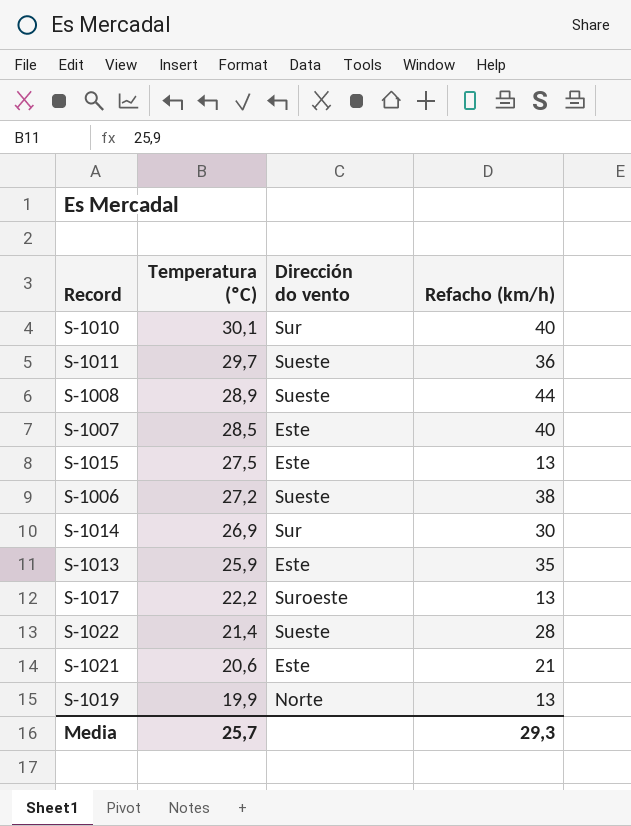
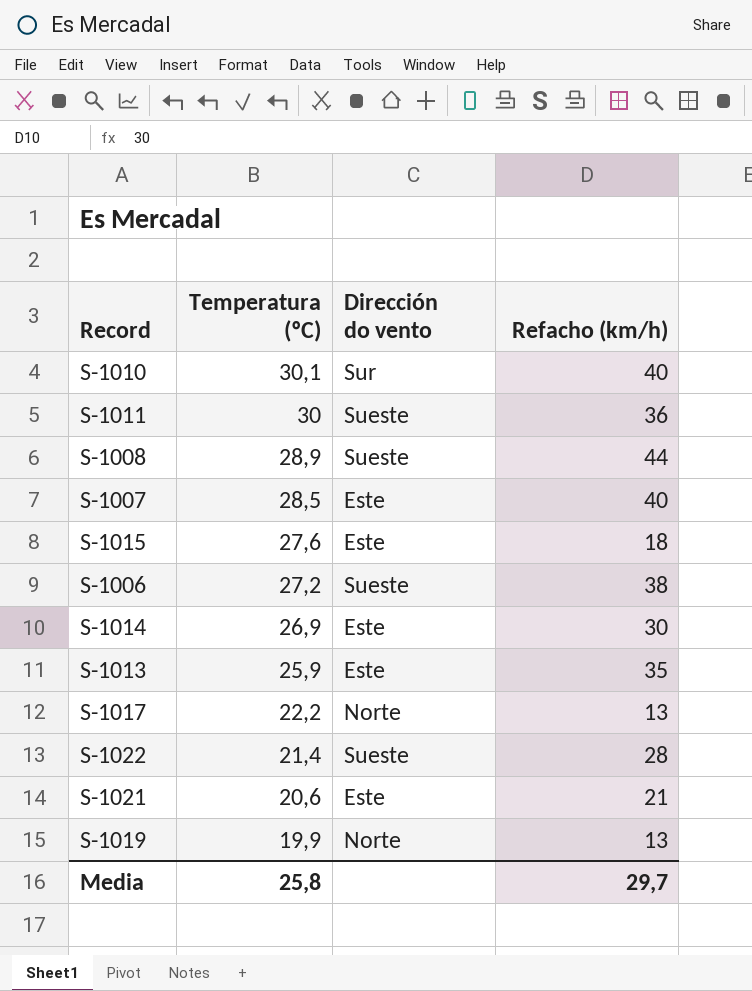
S-1011 | Temperatura (ºC): 29,7 -> 30
S-1015 | Temperatura (ºC): 27,5 -> 27,6
S-1015 | Refacho (km/h): 13 -> 18
S-1014 | Dirección do vento: Sur -> Este
S-1017 | Dirección do vento: Suroeste -> Norte
Media | Temperatura (ºC): 25,7 -> 25,8
Media | Refacho (km/h): 29,3 -> 29,7

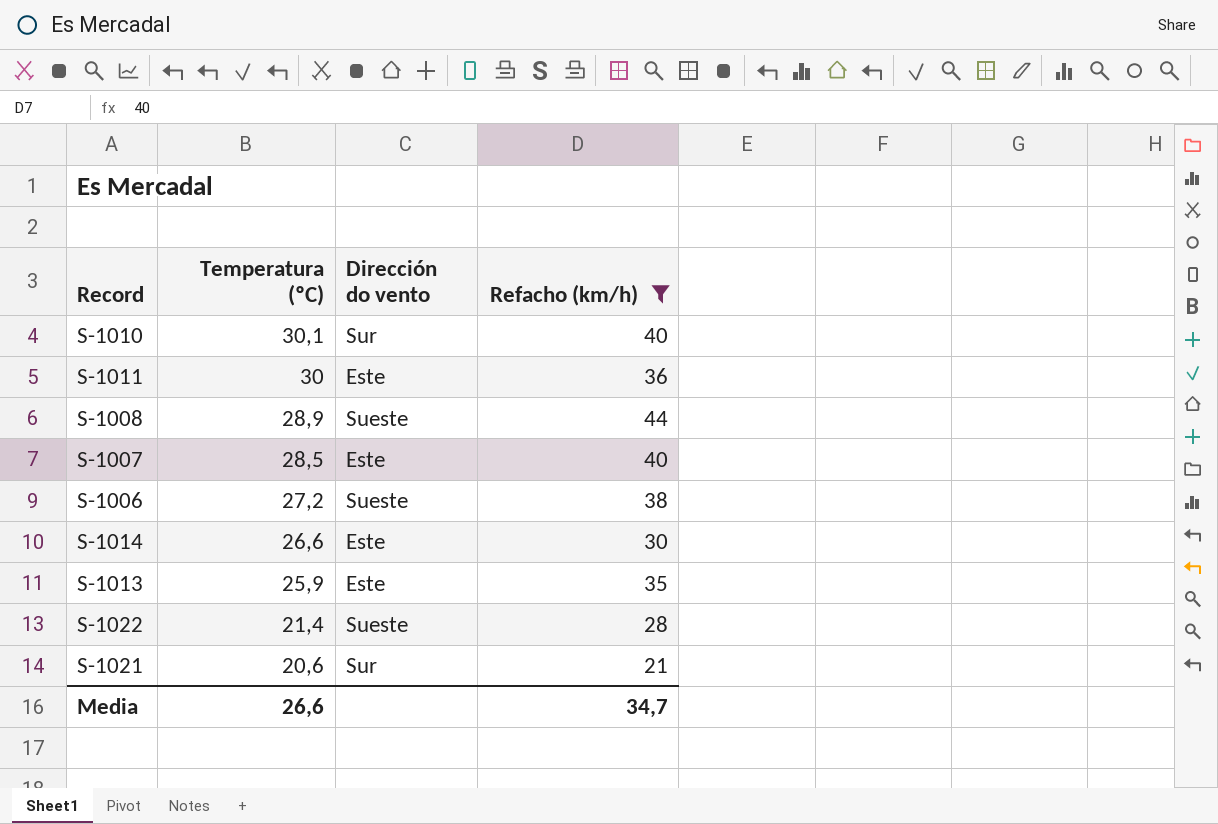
filter: none -> Refacho (km/h) >= 21
S-1011 | Dirección do vento: Sueste -> Este
S-1014 | Temperatura (ºC): 26,9 -> 26,6
S-1021 | Dirección do vento: Este -> Sur
Media | Temperatura (ºC): 25,8 -> 26,6
Media | Refacho (km/h): 29,7 -> 34,7

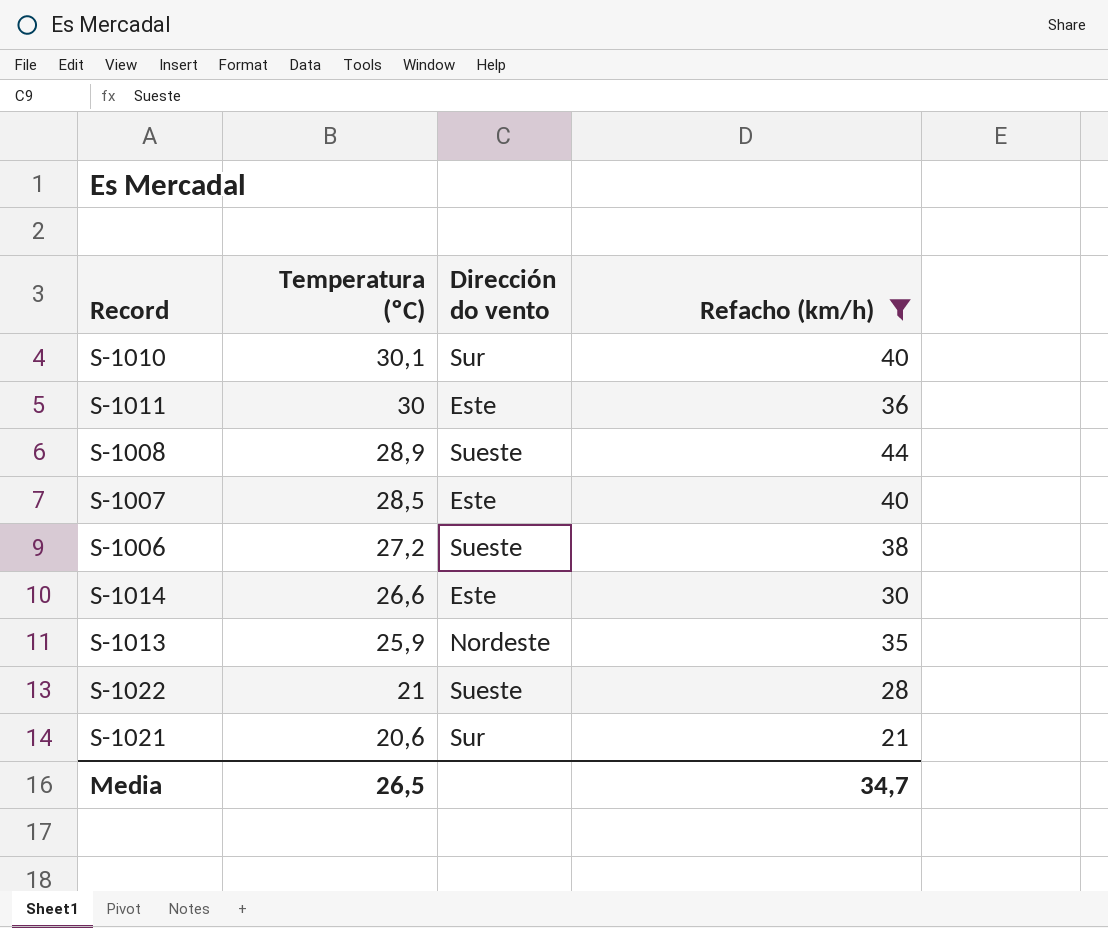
S-1013 | Dirección do vento: Este -> Nordeste
S-1022 | Temperatura (ºC): 21,4 -> 21
Media | Temperatura (ºC): 26,6 -> 26,5

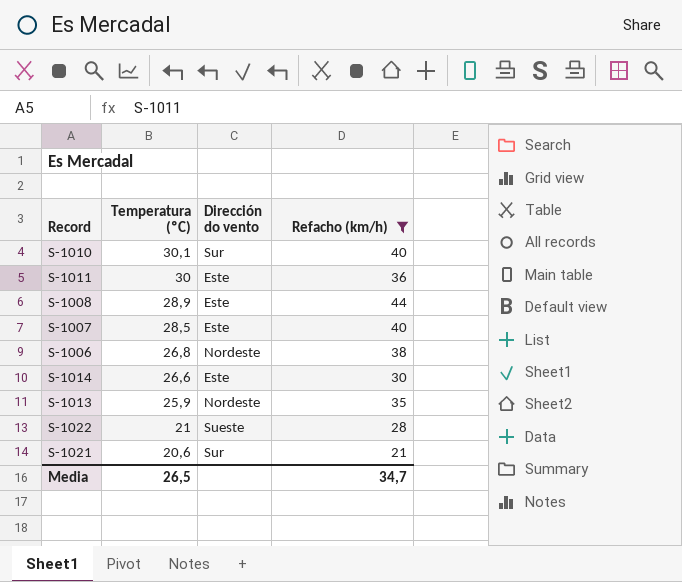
S-1008 | Dirección do vento: Sueste -> Este
S-1006 | Temperatura (ºC): 27,2 -> 26,8
S-1006 | Dirección do vento: Sueste -> Nordeste

